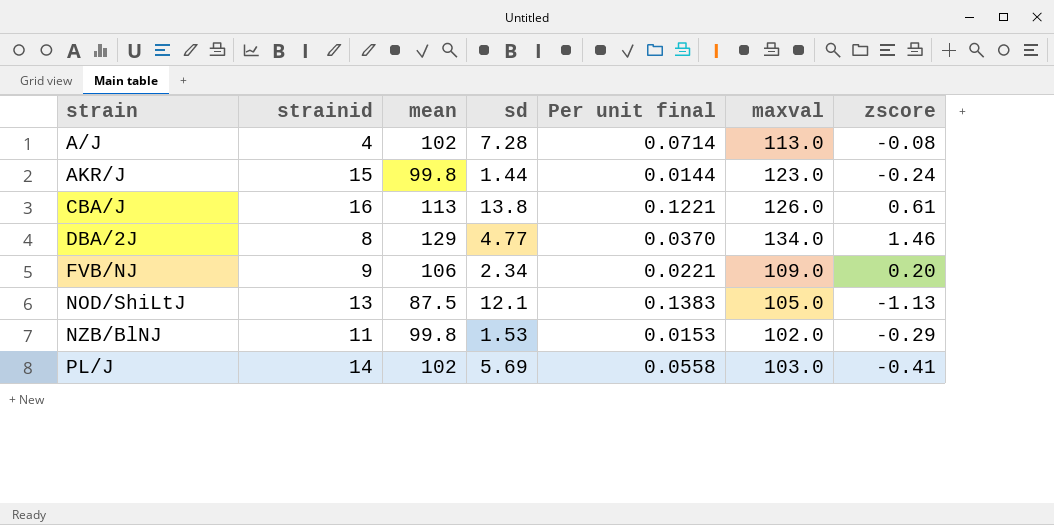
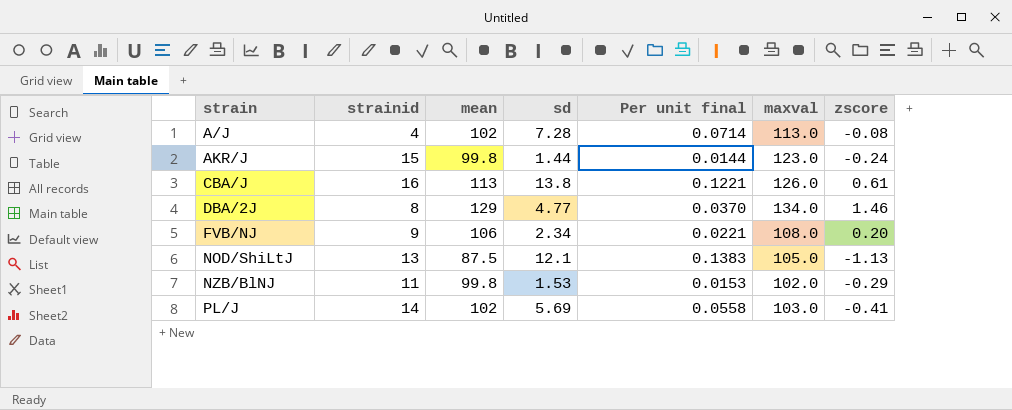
FVB/NJ | maxval: 109.0 -> 108.0

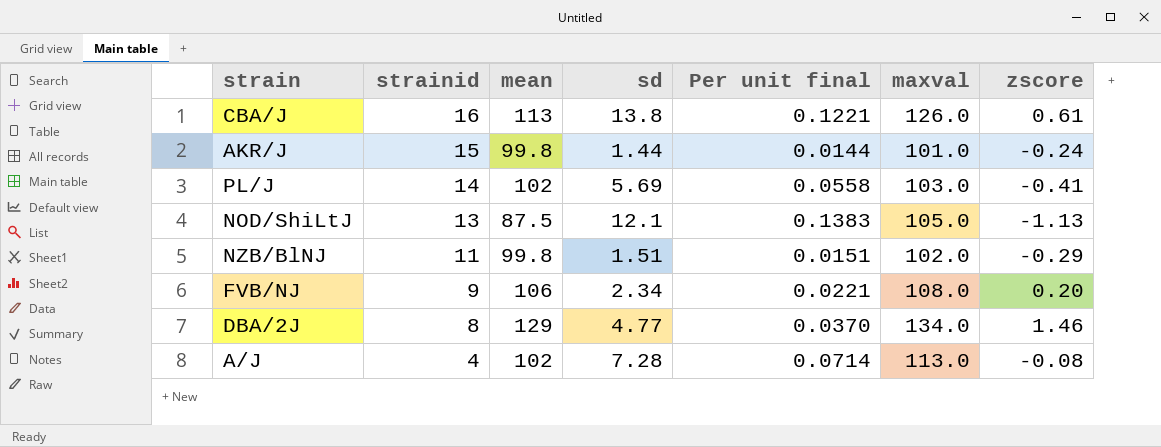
row order: strain ascending -> strainid descending
AKR/J | maxval: 123.0 -> 101.0
NZB/BlNJ | sd: 1.53 -> 1.51
NZB/BlNJ | Per unit final: 0.0153 -> 0.0151

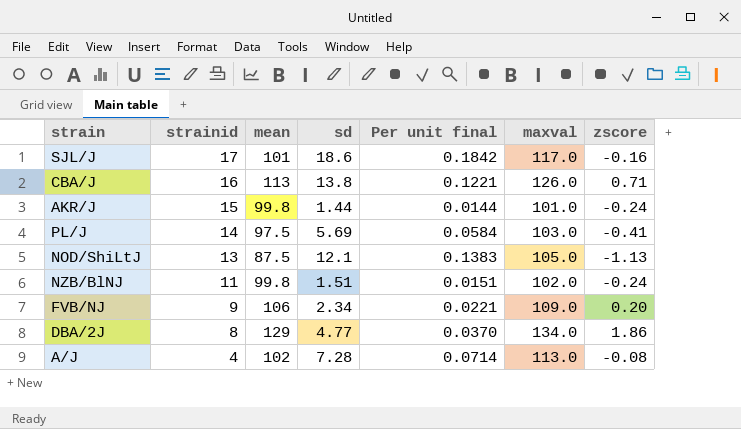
row SJL/J: none -> 17 | 101 | 18.6 | 0.1842 | 117.0 | -0.16
CBA/J | zscore: 0.61 -> 0.71
PL/J | mean: 102 -> 97.5
PL/J | Per unit final: 0.0558 -> 0.0584
NZB/BlNJ | zscore: -0.29 -> -0.24
FVB/NJ | maxval: 108.0 -> 109.0
DBA/2J | zscore: 1.46 -> 1.86

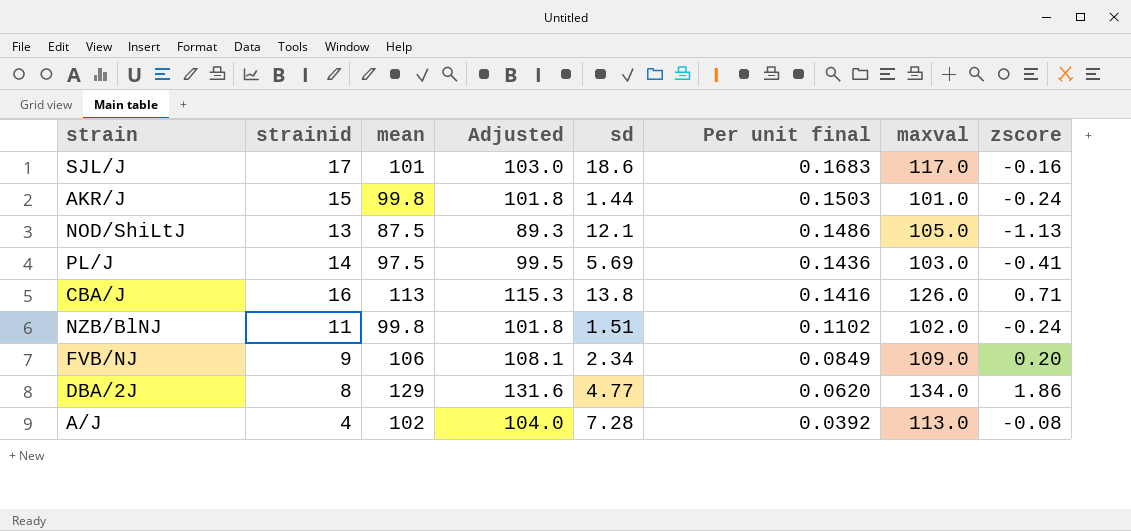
row order: strainid descending -> Per unit final descending
column Adjusted | formula: none -> [mean] * 1.02
column Per unit final | formula: [sd] / [mean] -> [strainid] / [mean]

